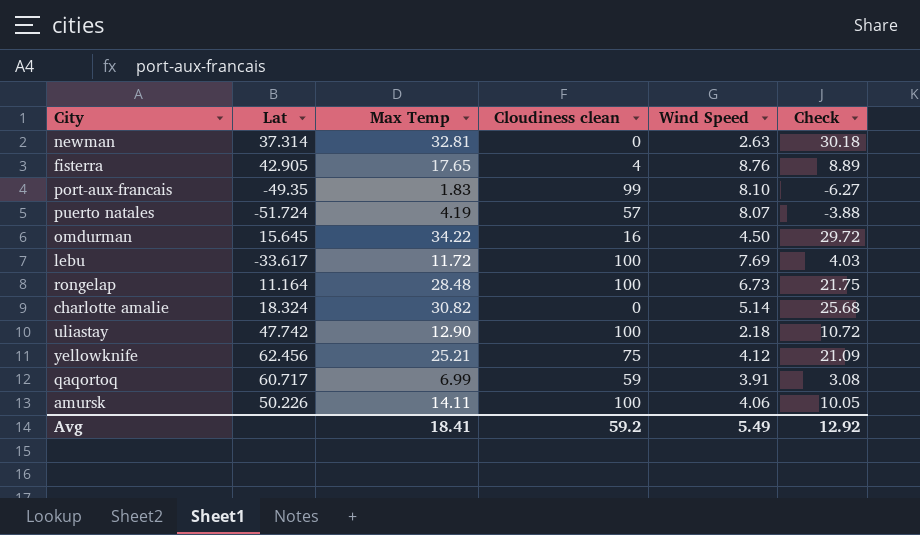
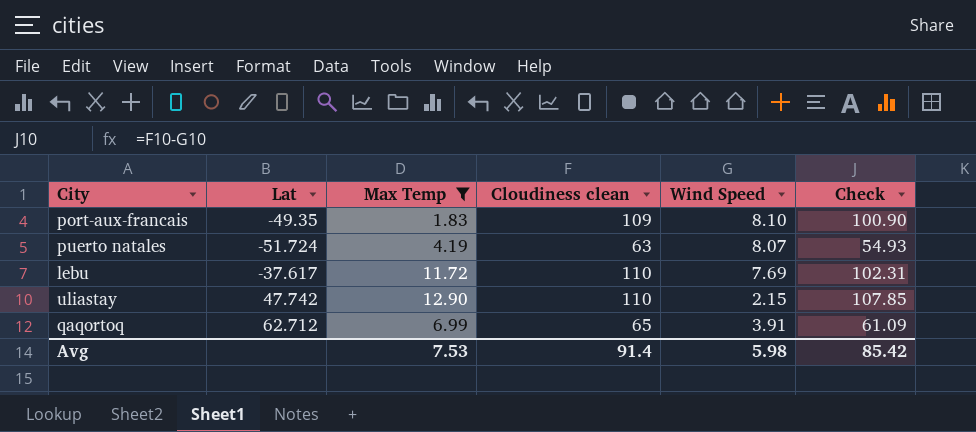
filter: none -> Max Temp <= 12.90
column Check | formula: [Max Temp] - [Wind Speed] -> [Cloudiness clean] - [Wind Speed]
port-aux-francais | Cloudiness clean: 99 -> 109
puerto natales | Cloudiness clean: 57 -> 63
lebu | Lat: -33.617 -> -37.617
lebu | Cloudiness clean: 100 -> 110
uliastay | Cloudiness clean: 100 -> 110
uliastay | Wind Speed: 2.18 -> 2.15
qaqortoq | Lat: 60.717 -> 62.712
qaqortoq | Cloudiness clean: 59 -> 65
Avg | Max Temp: 18.41 -> 7.53
Avg | Cloudiness clean: 59.2 -> 91.4
Avg | Wind Speed: 5.49 -> 5.98
Avg | Check: 12.92 -> 85.42

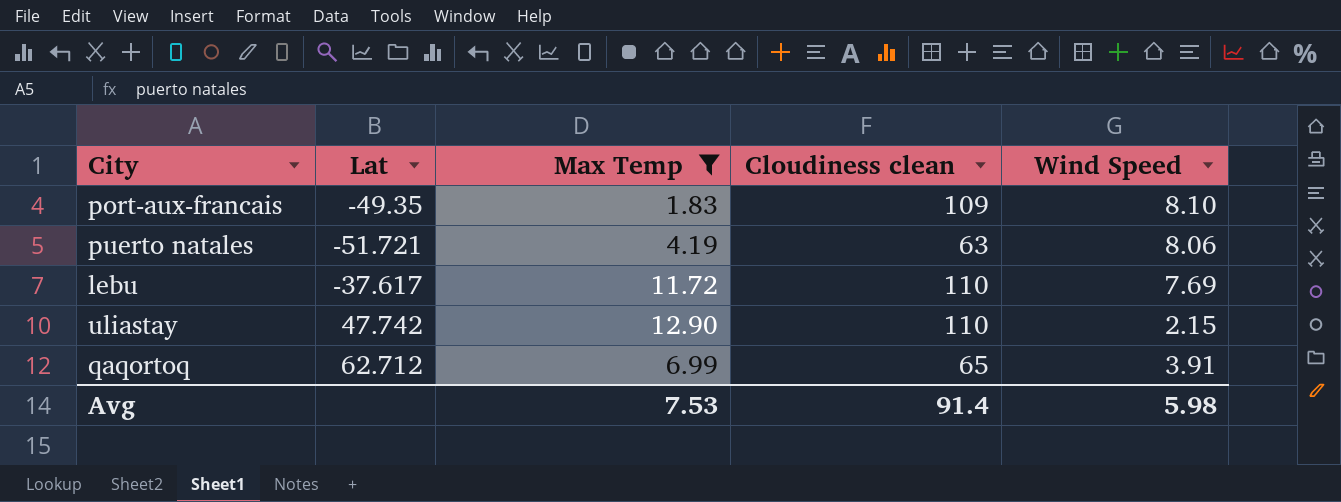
column Check | formula: [Cloudiness clean] - [Wind Speed] -> none
puerto natales | Lat: -51.724 -> -51.721
puerto natales | Wind Speed: 8.07 -> 8.06

